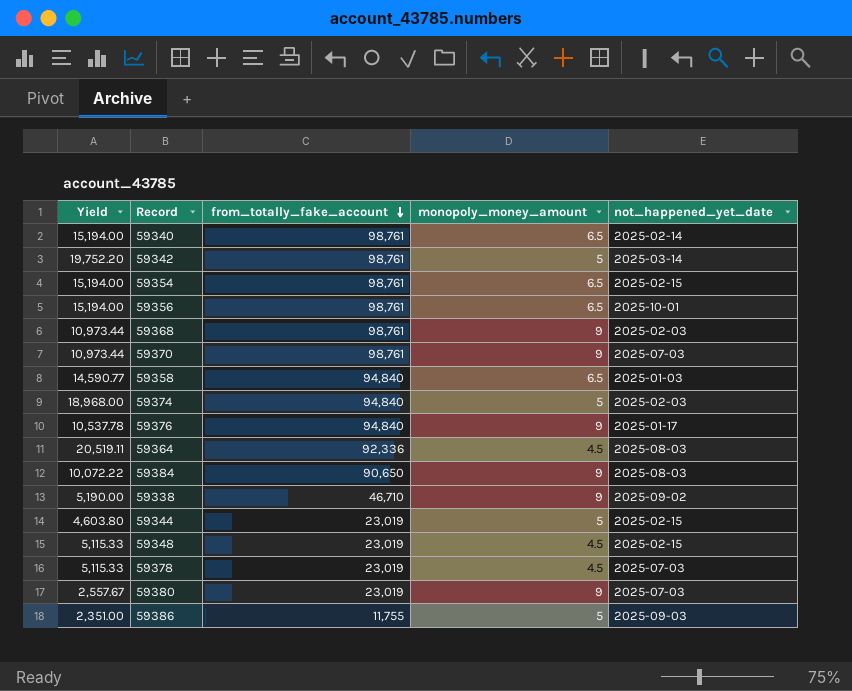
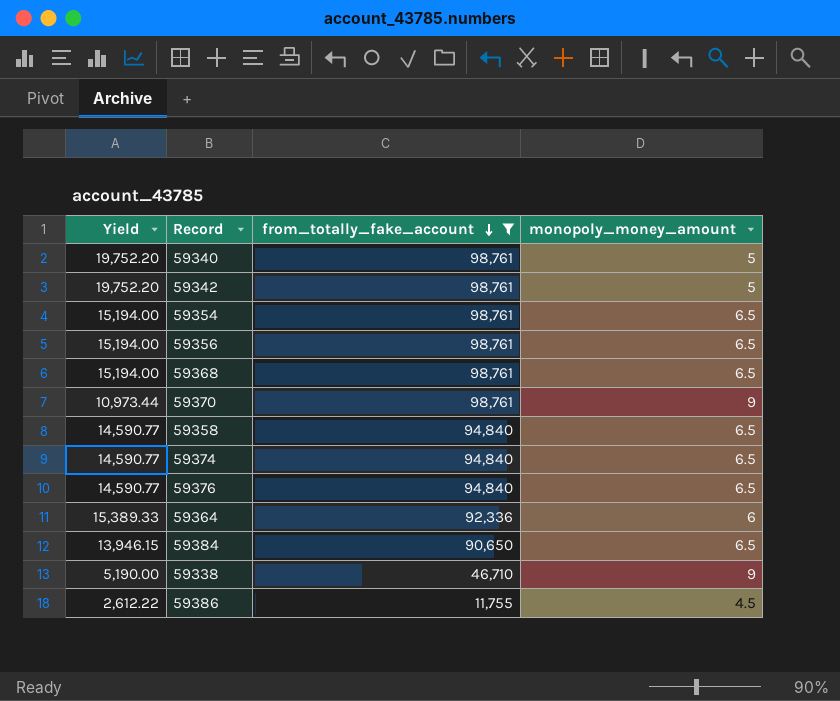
filter: none -> from_totally_fake_account != 23,019
column not_happened_yet_date | position: 5 -> none
59340 | Yield: 15,194.00 -> 19,752.20
59340 | monopoly_money_amount: 6.5 -> 5
59368 | Yield: 10,973.44 -> 15,194.00
59368 | monopoly_money_amount: 9 -> 6.5
59374 | Yield: 18,968.00 -> 14,590.77
59374 | monopoly_money_amount: 5 -> 6.5
59376 | Yield: 10,537.78 -> 14,590.77
59376 | monopoly_money_amount: 9 -> 6.5
59364 | Yield: 20,519.11 -> 15,389.33
59364 | monopoly_money_amount: 4.5 -> 6
59384 | Yield: 10,072.22 -> 13,946.15
59384 | monopoly_money_amount: 9 -> 6.5
59386 | Yield: 2,351.00 -> 2,612.22
59386 | monopoly_money_amount: 5 -> 4.5

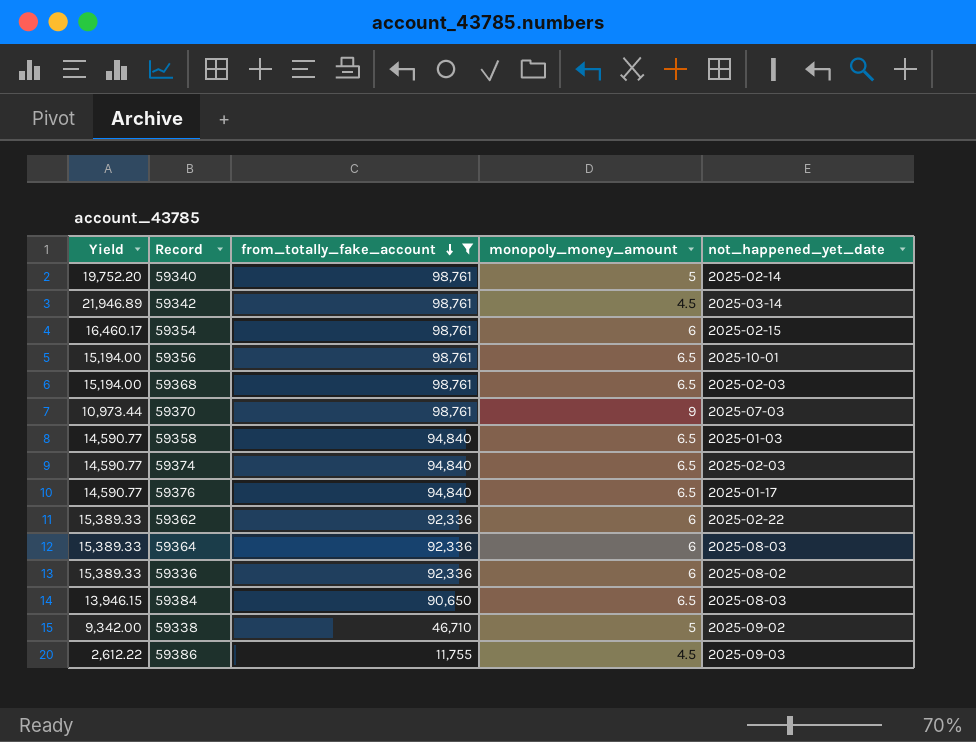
column not_happened_yet_date | position: none -> 5
59342 | Yield: 19,752.20 -> 21,946.89
59342 | monopoly_money_amount: 5 -> 4.5
59354 | Yield: 15,194.00 -> 16,460.17
59354 | monopoly_money_amount: 6.5 -> 6
row 59362: none -> 15,389.33 | 92,336 | 6 | 2025-02-22
row 59336: none -> 15,389.33 | 92,336 | 6 | 2025-08-02
59338 | Yield: 5,190.00 -> 9,342.00
59338 | monopoly_money_amount: 9 -> 5

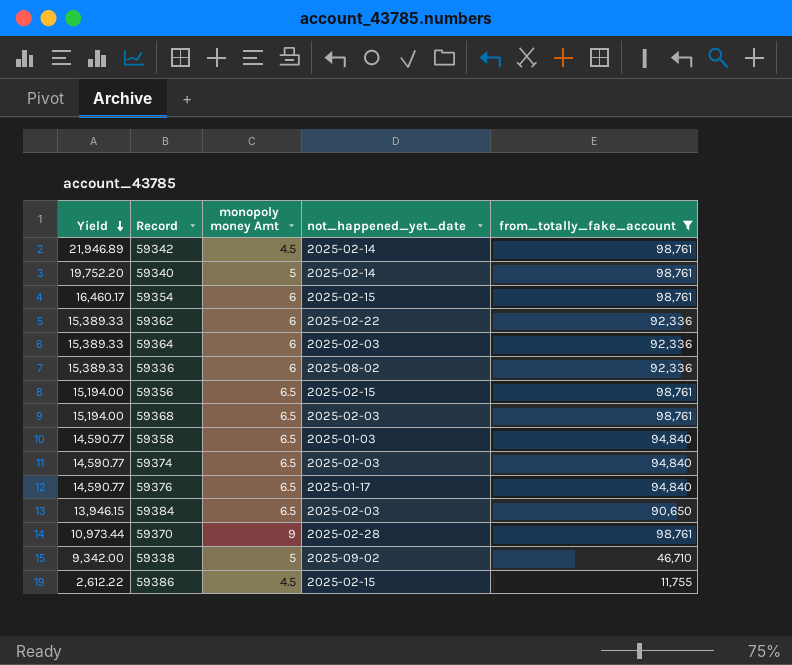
row order: from_totally_fake_account descending -> Yield descending
column name: monopoly_money_amount -> monopoly money Amt
column from_totally_fake_account | position: 3 -> 5
59342 | not_happened_yet_date: 2025-03-14 -> 2025-02-14
59364 | not_happened_yet_date: 2025-08-03 -> 2025-02-03
59356 | not_happened_yet_date: 2025-10-01 -> 2025-02-15
59384 | not_happened_yet_date: 2025-08-03 -> 2025-02-03
59370 | not_happened_yet_date: 2025-07-03 -> 2025-02-28
59386 | not_happened_yet_date: 2025-09-03 -> 2025-02-15

